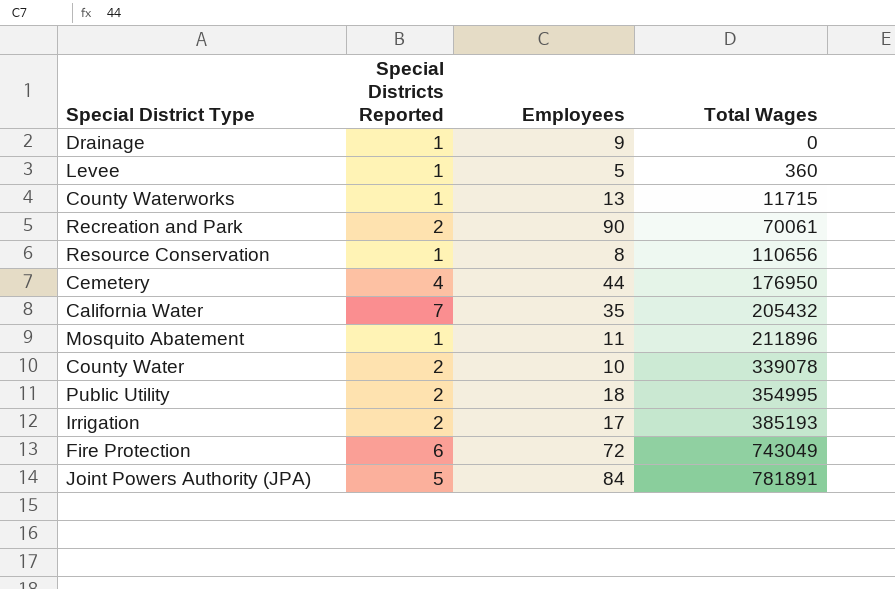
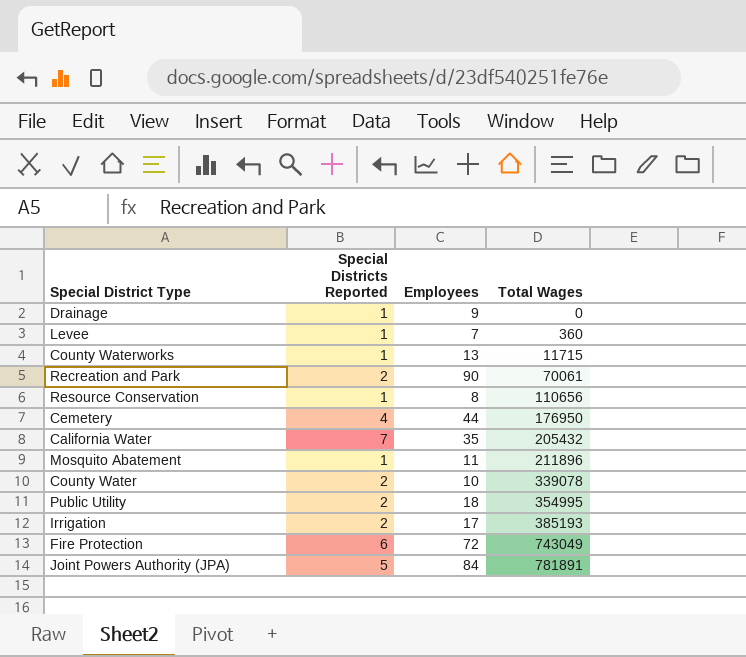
Levee | Employees: 5 -> 7

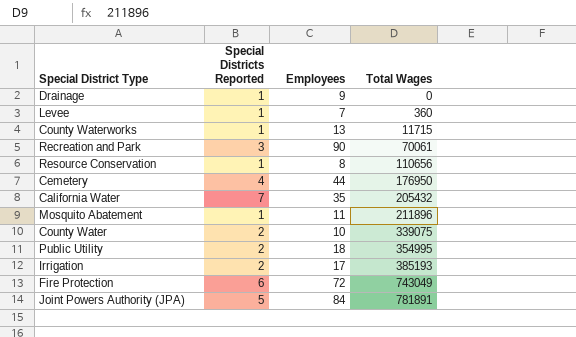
Recreation and Park | Special Districts Reported: 2 -> 3
County Water | Total Wages: 339078 -> 339075

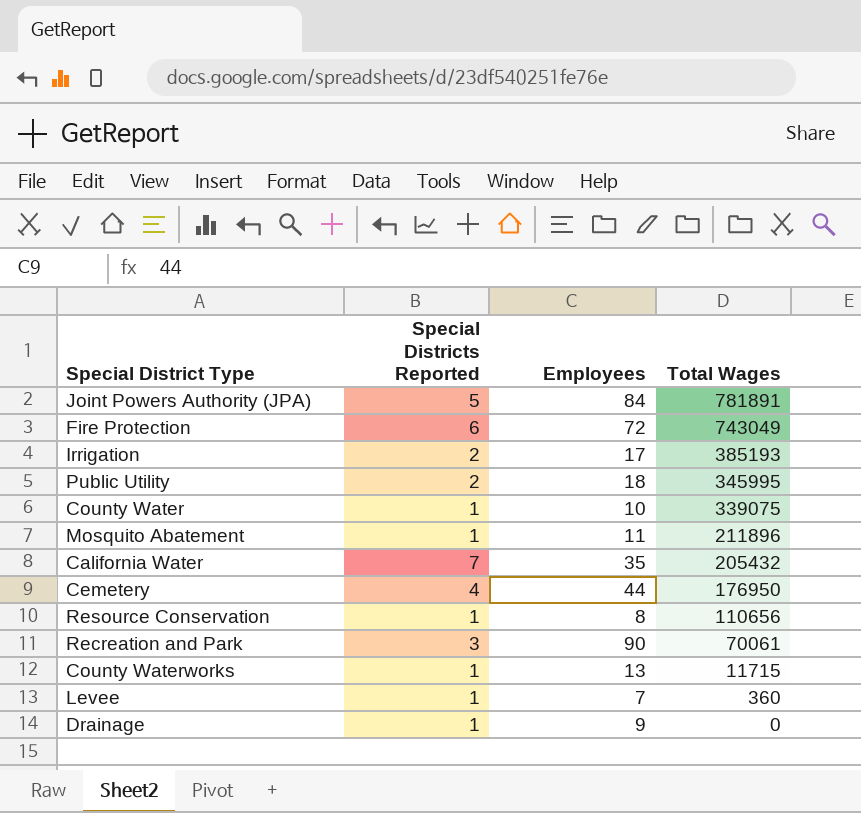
row order: Total Wages ascending -> Total Wages descending
Public Utility | Total Wages: 354995 -> 345995
County Water | Special Districts Reported: 2 -> 1

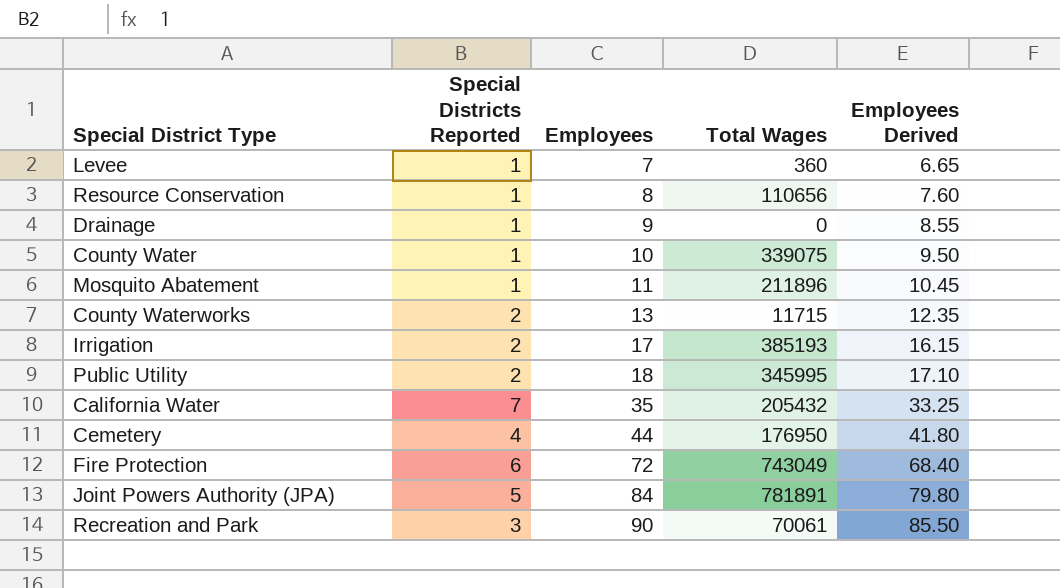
row order: Total Wages descending -> Employees ascending
column Employees Derived | formula: none -> [Employees] * 0.95
County Waterworks | Special Districts Reported: 1 -> 2

